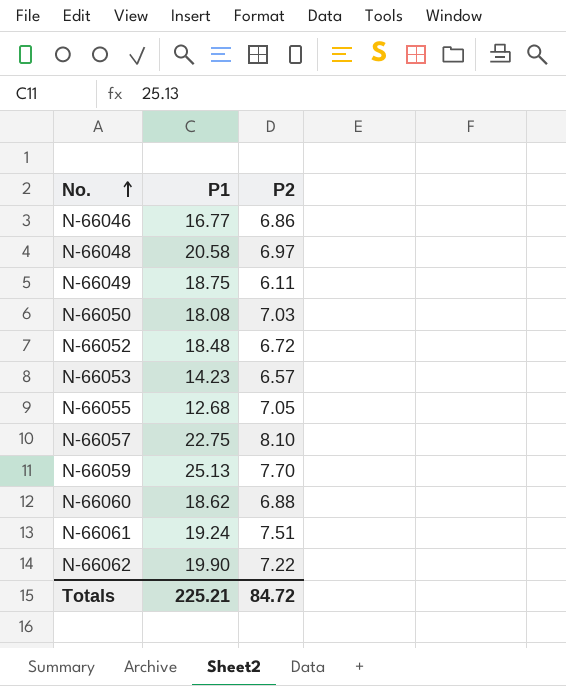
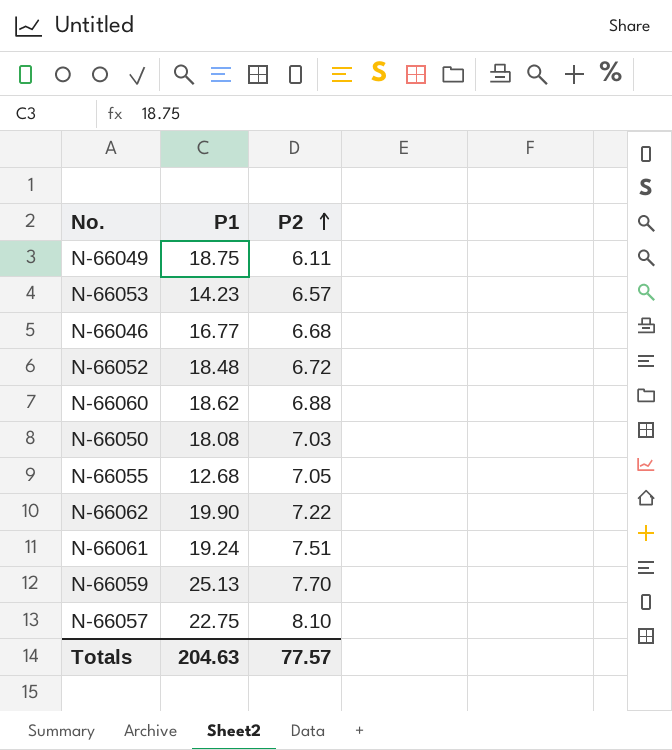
row order: No. ascending -> P2 ascending
row N-66048: 20.58 | 6.97 -> none
N-66046 | P2: 6.86 -> 6.68
Totals | P1: 225.21 -> 204.63
Totals | P2: 84.72 -> 77.57

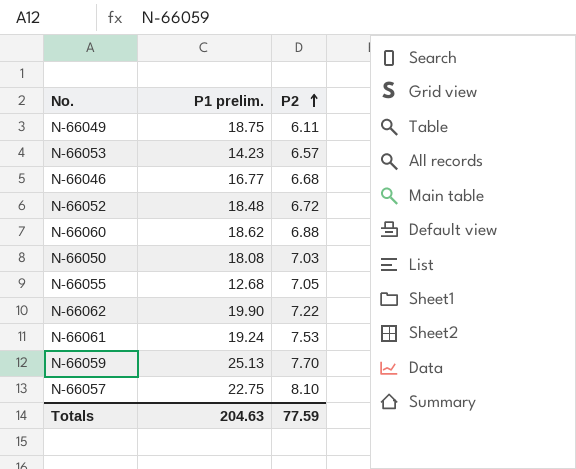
column name: P1 -> P1 prelim.
N-66061 | P2: 7.51 -> 7.53
Totals | P2: 77.57 -> 77.59

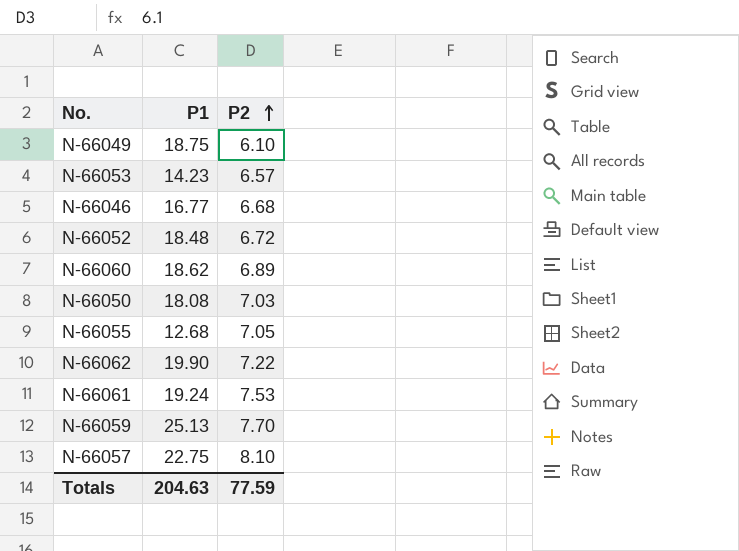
column name: P1 prelim. -> P1
N-66049 | P2: 6.11 -> 6.10
N-66060 | P2: 6.88 -> 6.89

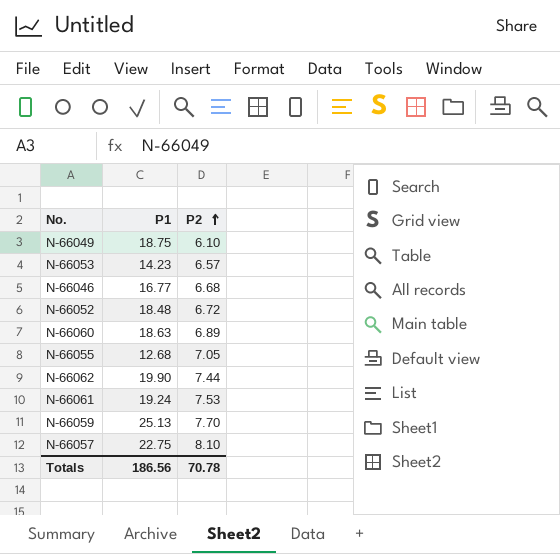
row N-66050: 18.08 | 7.03 -> none
N-66060 | P1: 18.62 -> 18.63
N-66062 | P2: 7.22 -> 7.44
Totals | P1: 204.63 -> 186.56
Totals | P2: 77.59 -> 70.78

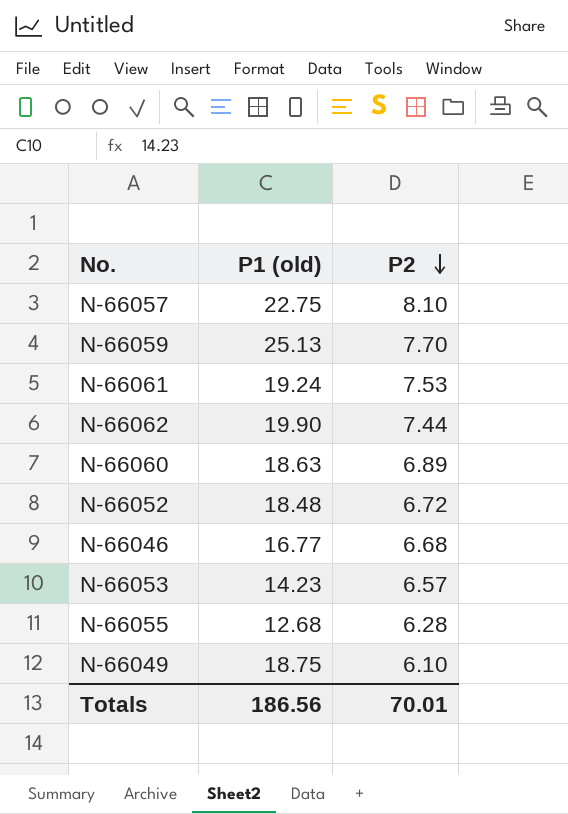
row order: P2 ascending -> P2 descending
column name: P1 -> P1 (old)
N-66055 | P2: 7.05 -> 6.28
Totals | P2: 70.78 -> 70.01

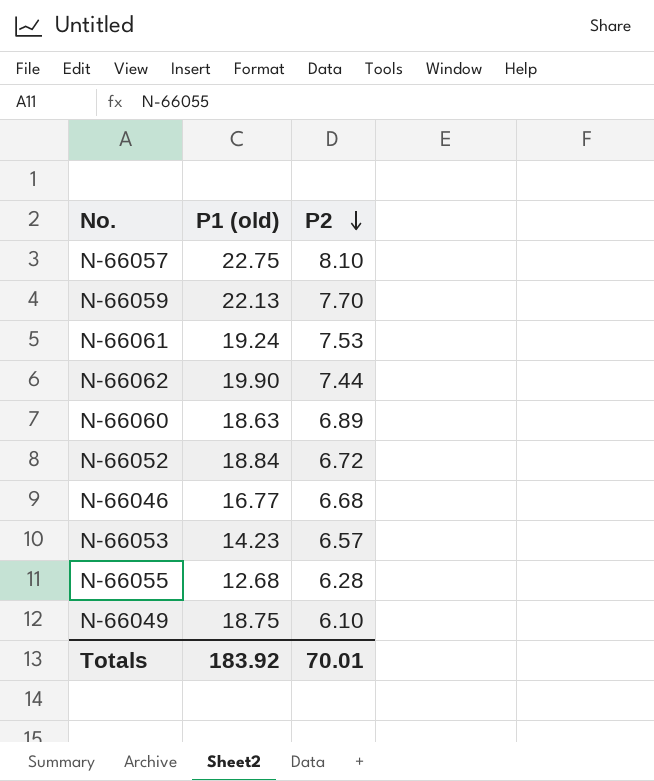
N-66059 | P1 (old): 25.13 -> 22.13
N-66052 | P1 (old): 18.48 -> 18.84
Totals | P1 (old): 186.56 -> 183.92

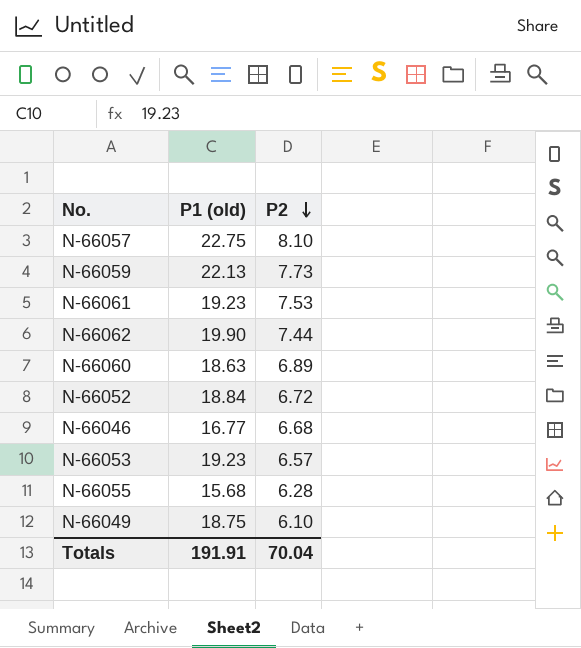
N-66059 | P2: 7.70 -> 7.73
N-66061 | P1 (old): 19.24 -> 19.23
N-66053 | P1 (old): 14.23 -> 19.23
N-66055 | P1 (old): 12.68 -> 15.68
Totals | P1 (old): 183.92 -> 191.91
Totals | P2: 70.01 -> 70.04

